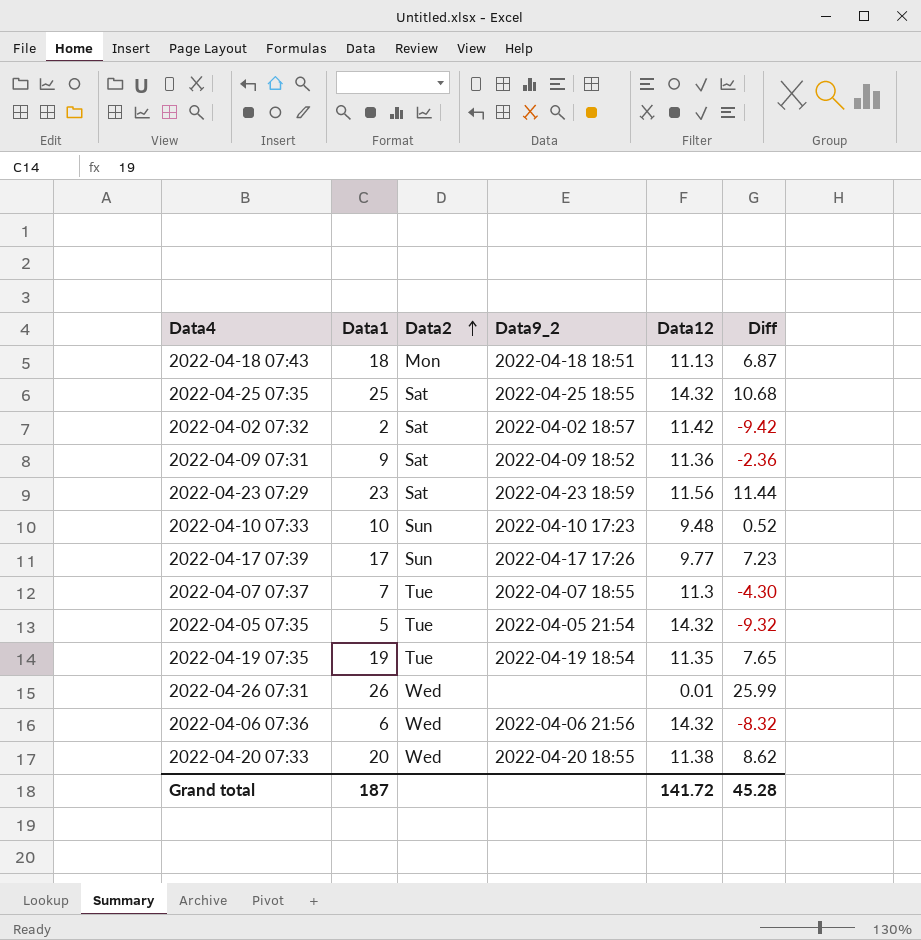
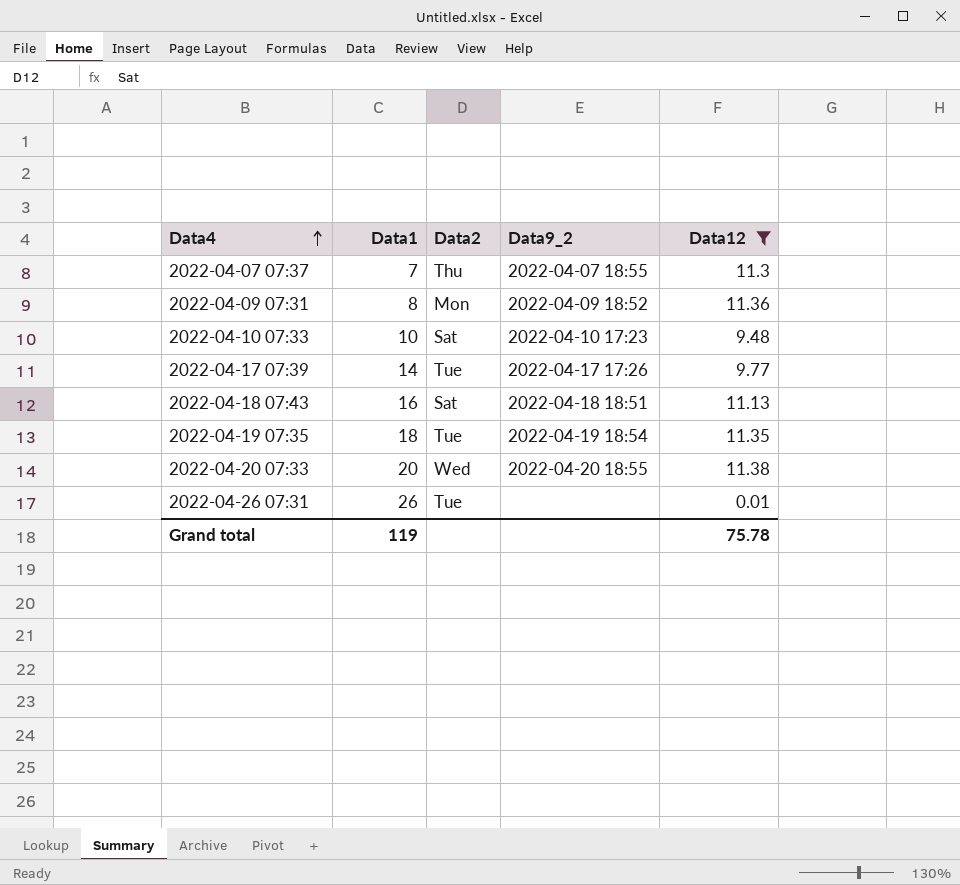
filter: none -> Data12 <= 11.38
row order: Data2 ascending -> Data4 ascending
column Diff | formula: [Data1] - [Data12] -> none
2022-04-07 07:37 | Data2: Tue -> Thu
2022-04-09 07:31 | Data1: 9 -> 8
2022-04-09 07:31 | Data2: Sat -> Mon
2022-04-10 07:33 | Data2: Sun -> Sat
2022-04-17 07:39 | Data1: 17 -> 14
2022-04-17 07:39 | Data2: Sun -> Tue
2022-04-18 07:43 | Data1: 18 -> 16
2022-04-18 07:43 | Data2: Mon -> Sat
2022-04-19 07:35 | Data1: 19 -> 18
2022-04-26 07:31 | Data2: Wed -> Tue
Grand total | Data1: 187 -> 119
Grand total | Data12: 141.72 -> 75.78

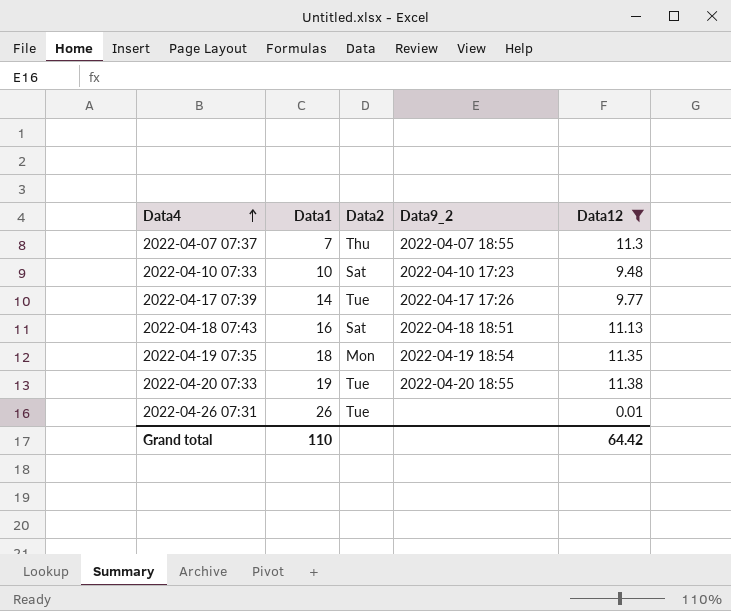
row 2022-04-09 07:31: 8 | Mon | 2022-04-09 18:52 | 11.36 -> none
2022-04-19 07:35 | Data2: Tue -> Mon
2022-04-20 07:33 | Data1: 20 -> 19
2022-04-20 07:33 | Data2: Wed -> Tue
Grand total | Data1: 119 -> 110
Grand total | Data12: 75.78 -> 64.42

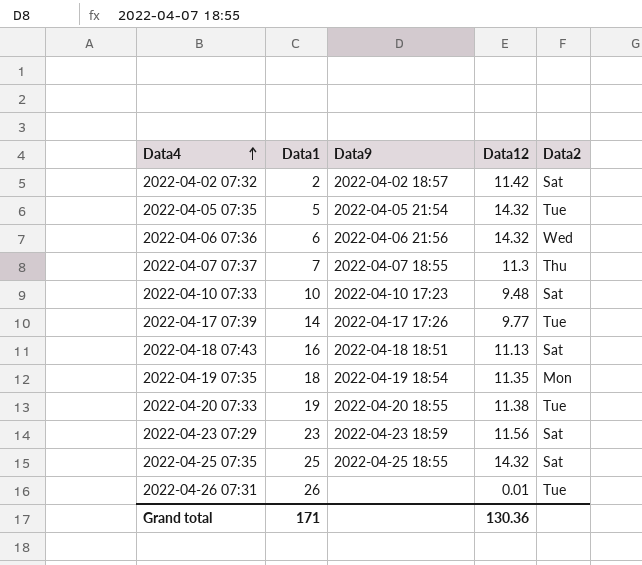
filter: Data12 <= 11.38 -> none
column name: Data9_2 -> Data9
column Data2 | position: 3 -> 5
Grand total | Data1: 110 -> 171
Grand total | Data12: 64.42 -> 130.36

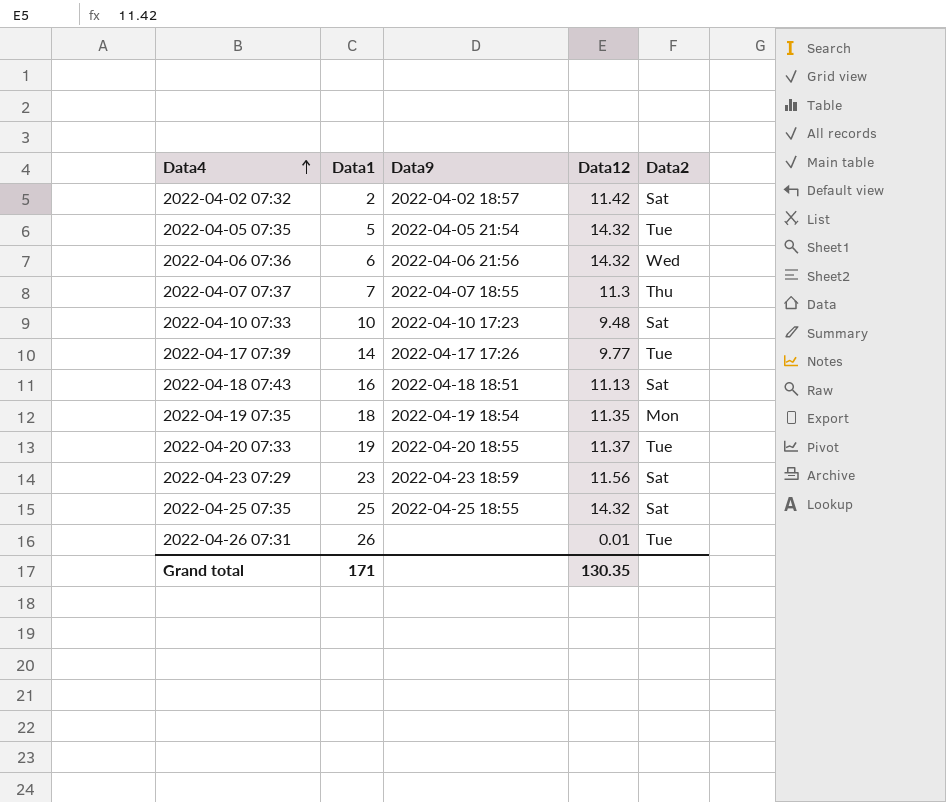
2022-04-20 07:33 | Data12: 11.38 -> 11.37
Grand total | Data12: 130.36 -> 130.35

